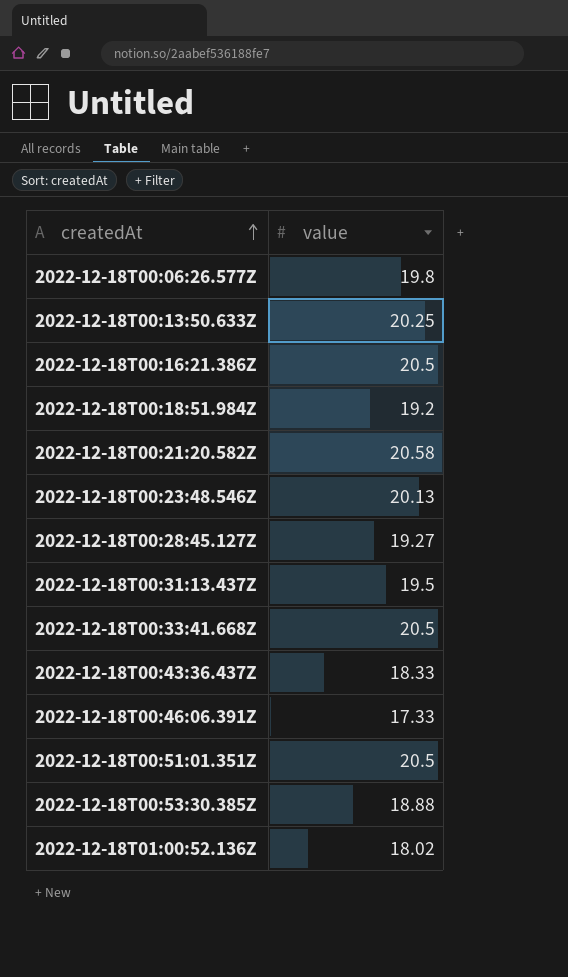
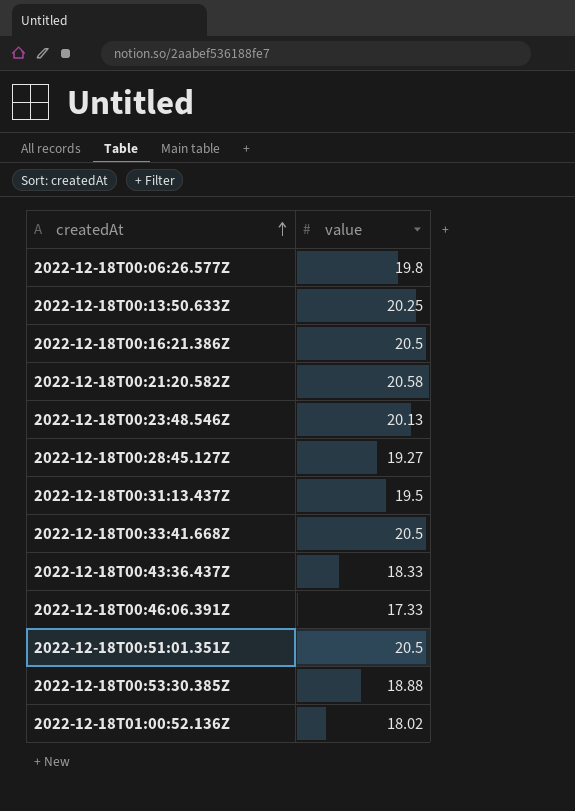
row 2022-12-18T00:18:51.984Z: 19.2 -> none

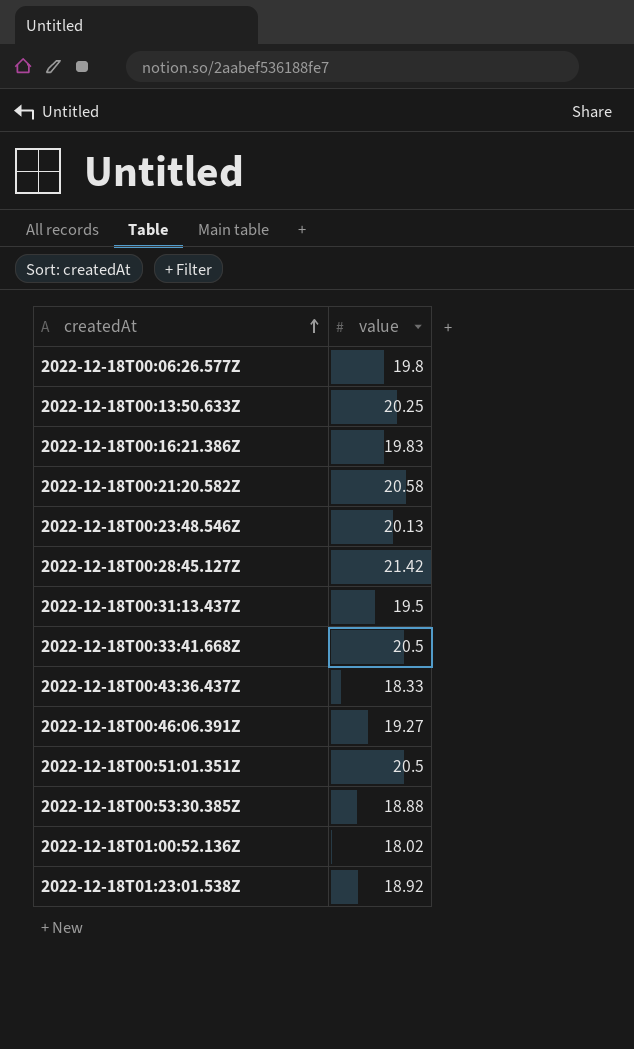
2022-12-18T00:16:21.386Z | value: 20.5 -> 19.83
2022-12-18T00:28:45.127Z | value: 19.27 -> 21.42
2022-12-18T00:46:06.391Z | value: 17.33 -> 19.27
row 2022-12-18T01:23:01.538Z: none -> 18.92

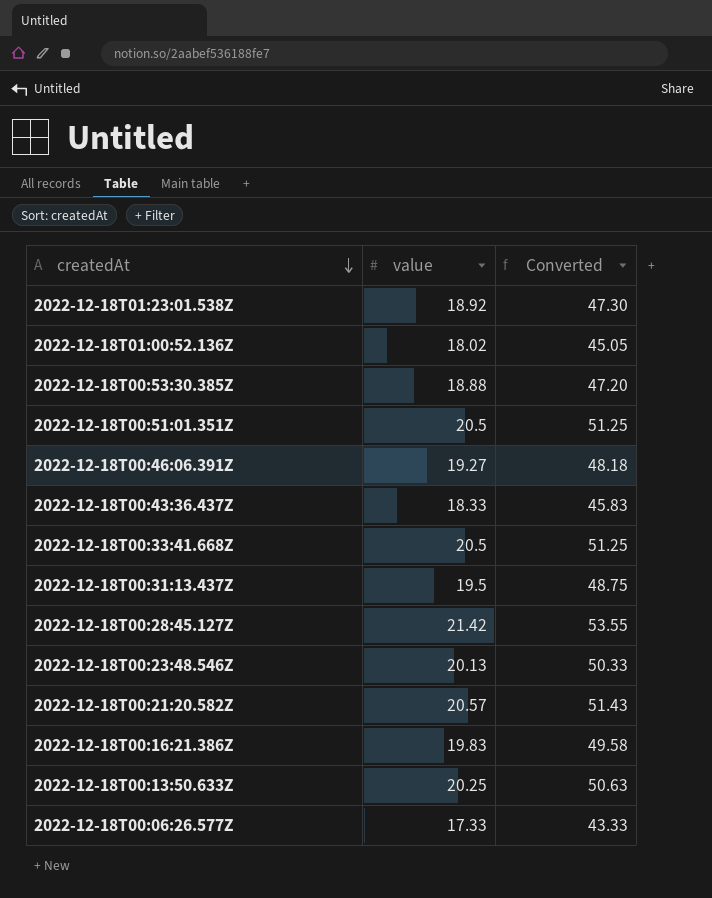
row order: createdAt ascending -> createdAt descending
column Converted | formula: none -> [value] * 2.5
2022-12-18T00:21:20.582Z | value: 20.58 -> 20.57
2022-12-18T00:06:26.577Z | value: 19.8 -> 17.33

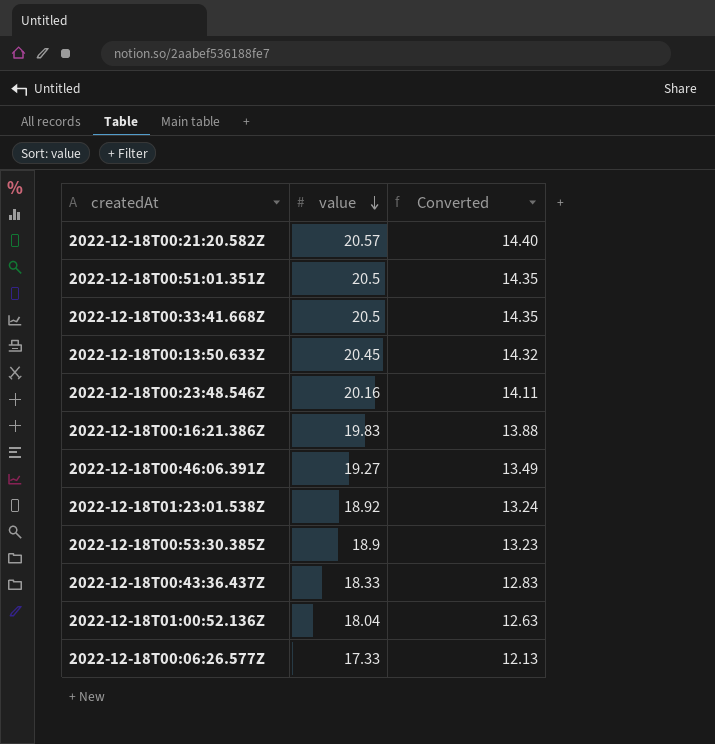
row order: createdAt descending -> value descending
column Converted | formula: [value] * 2.5 -> [value] * 0.7
row 2022-12-18T00:31:13.437Z: 19.5 | 48.75 -> none
row 2022-12-18T00:28:45.127Z: 21.42 | 53.55 -> none
2022-12-18T00:13:50.633Z | value: 20.25 -> 20.45
2022-12-18T00:23:48.546Z | value: 20.13 -> 20.16
2022-12-18T00:53:30.385Z | value: 18.88 -> 18.9
2022-12-18T01:00:52.136Z | value: 18.02 -> 18.04

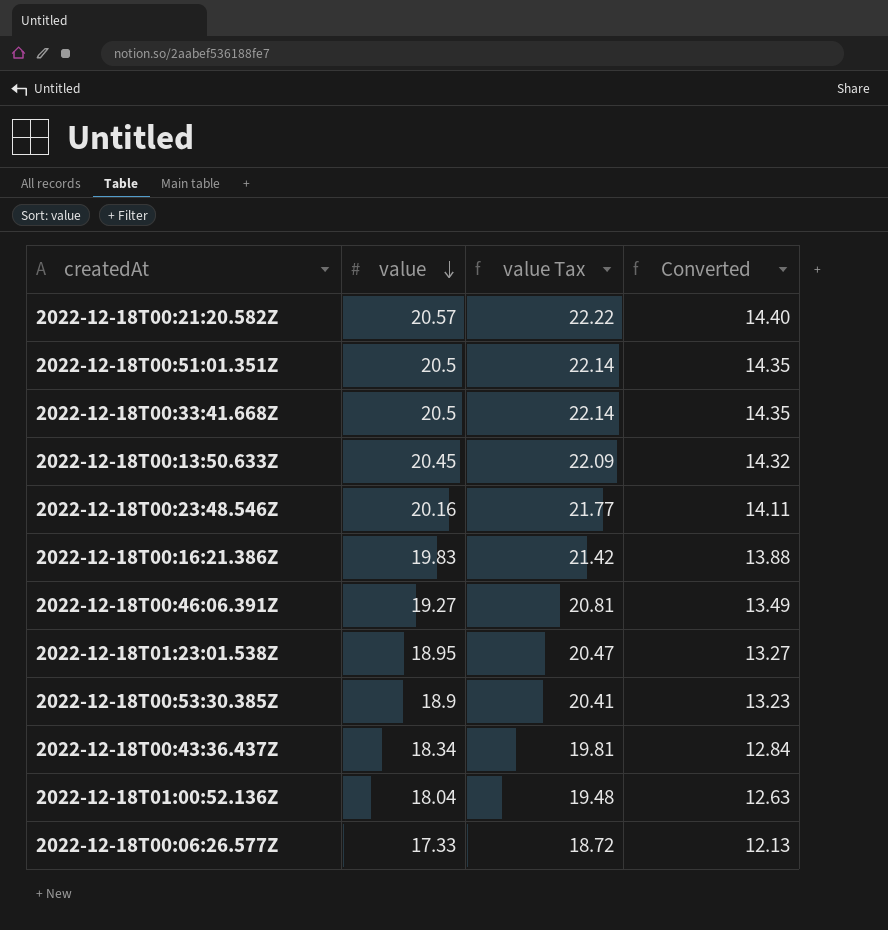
column value Tax | formula: none -> [value] * 1.08
2022-12-18T01:23:01.538Z | value: 18.92 -> 18.95
2022-12-18T01:23:01.538Z | Converted: 13.24 -> 13.27
2022-12-18T00:43:36.437Z | value: 18.33 -> 18.34
2022-12-18T00:43:36.437Z | Converted: 12.83 -> 12.84

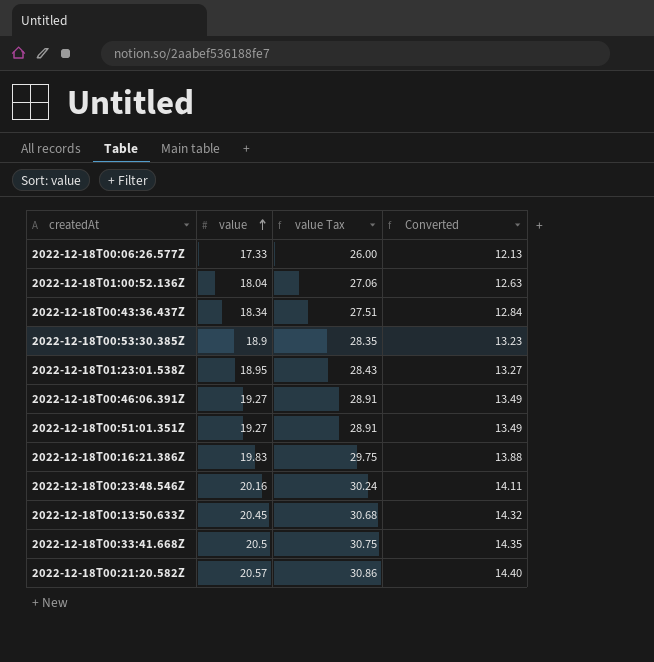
row order: value descending -> value ascending
column value Tax | formula: [value] * 1.08 -> [value] * 1.5
2022-12-18T00:51:01.351Z | value: 20.5 -> 19.27
2022-12-18T00:51:01.351Z | Converted: 14.35 -> 13.49

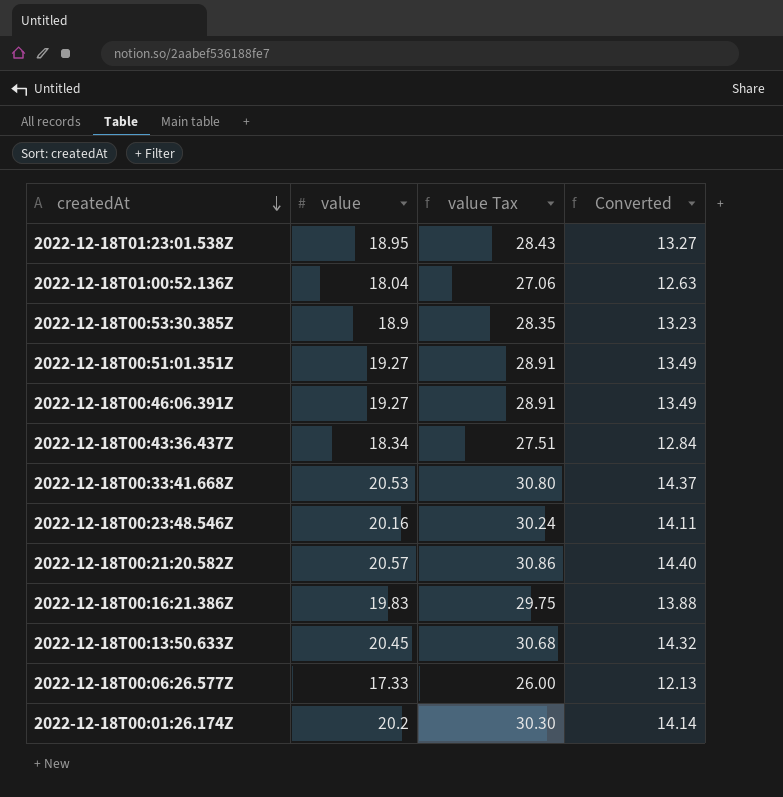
row order: value ascending -> createdAt descending
2022-12-18T00:33:41.668Z | value: 20.5 -> 20.53
2022-12-18T00:33:41.668Z | value Tax: 30.75 -> 30.80
2022-12-18T00:33:41.668Z | Converted: 14.35 -> 14.37
row 2022-12-18T00:01:26.174Z: none -> 20.2 | 30.30 | 14.14

